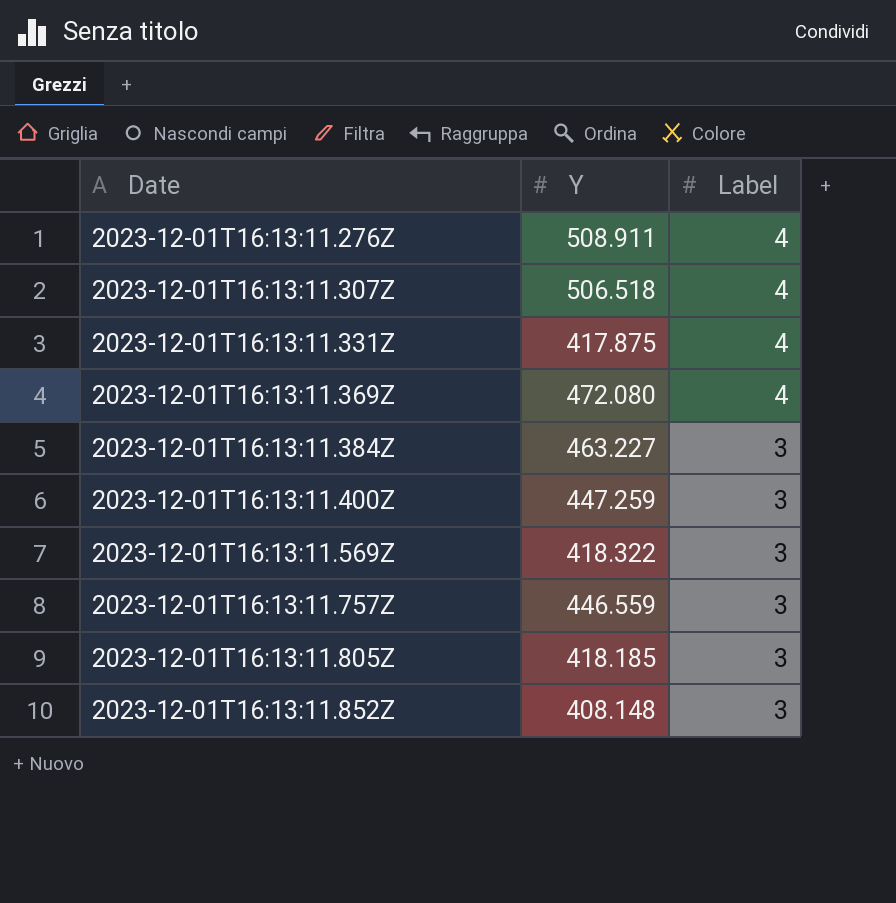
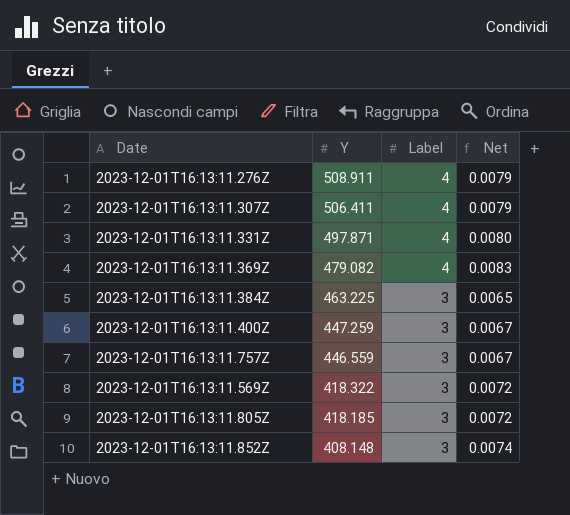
row order: Date ascending -> Y descending
column Net | formula: none -> [Label] / [Y]
2023-12-01T16:13:11.307Z | Y: 506.518 -> 506.411
2023-12-01T16:13:11.331Z | Y: 417.875 -> 497.871
2023-12-01T16:13:11.369Z | Y: 472.080 -> 479.082
2023-12-01T16:13:11.384Z | Y: 463.227 -> 463.225

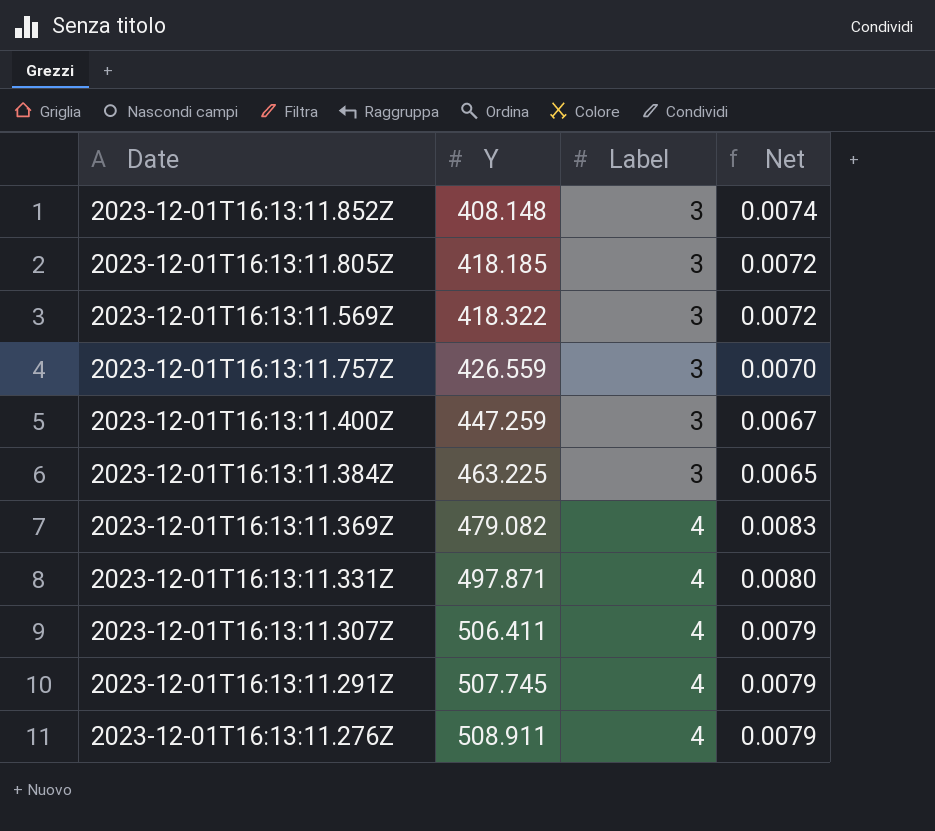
row order: Y descending -> Y ascending
2023-12-01T16:13:11.757Z | Y: 446.559 -> 426.559
2023-12-01T16:13:11.757Z | Net: 0.0067 -> 0.0070
row 2023-12-01T16:13:11.291Z: none -> 507.745 | 4 | 0.0079

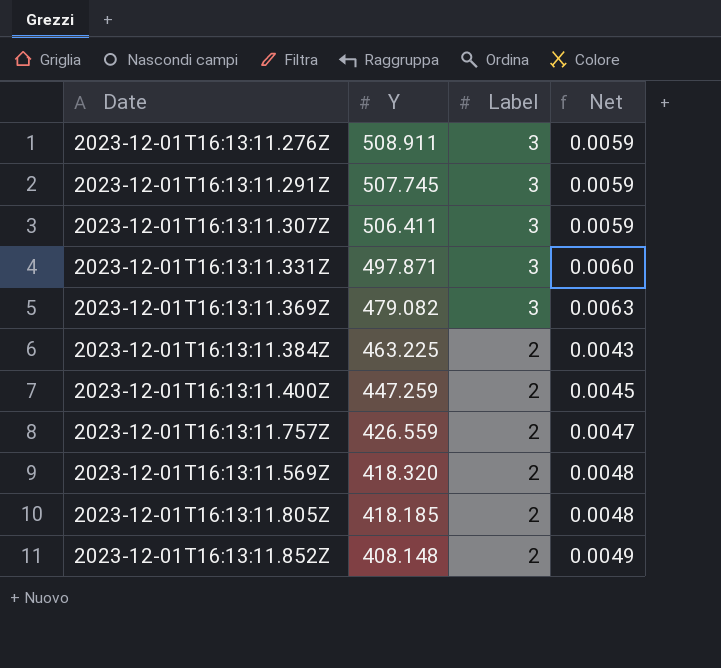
row order: Y ascending -> Y descending
2023-12-01T16:13:11.276Z | Label: 4 -> 3
2023-12-01T16:13:11.276Z | Net: 0.0079 -> 0.0059
2023-12-01T16:13:11.291Z | Label: 4 -> 3
2023-12-01T16:13:11.291Z | Net: 0.0079 -> 0.0059
2023-12-01T16:13:11.307Z | Label: 4 -> 3
2023-12-01T16:13:11.307Z | Net: 0.0079 -> 0.0059
2023-12-01T16:13:11.331Z | Label: 4 -> 3
2023-12-01T16:13:11.331Z | Net: 0.0080 -> 0.0060
2023-12-01T16:13:11.369Z | Label: 4 -> 3
2023-12-01T16:13:11.369Z | Net: 0.0083 -> 0.0063
2023-12-01T16:13:11.384Z | Label: 3 -> 2
2023-12-01T16:13:11.384Z | Net: 0.0065 -> 0.0043
2023-12-01T16:13:11.400Z | Label: 3 -> 2
2023-12-01T16:13:11.400Z | Net: 0.0067 -> 0.0045
2023-12-01T16:13:11.757Z | Label: 3 -> 2
2023-12-01T16:13:11.757Z | Net: 0.0070 -> 0.0047
2023-12-01T16:13:11.569Z | Y: 418.322 -> 418.320
2023-12-01T16:13:11.569Z | Label: 3 -> 2
2023-12-01T16:13:11.569Z | Net: 0.0072 -> 0.0048
2023-12-01T16:13:11.805Z | Label: 3 -> 2
2023-12-01T16:13:11.805Z | Net: 0.0072 -> 0.0048
2023-12-01T16:13:11.852Z | Label: 3 -> 2
2023-12-01T16:13:11.852Z | Net: 0.0074 -> 0.0049

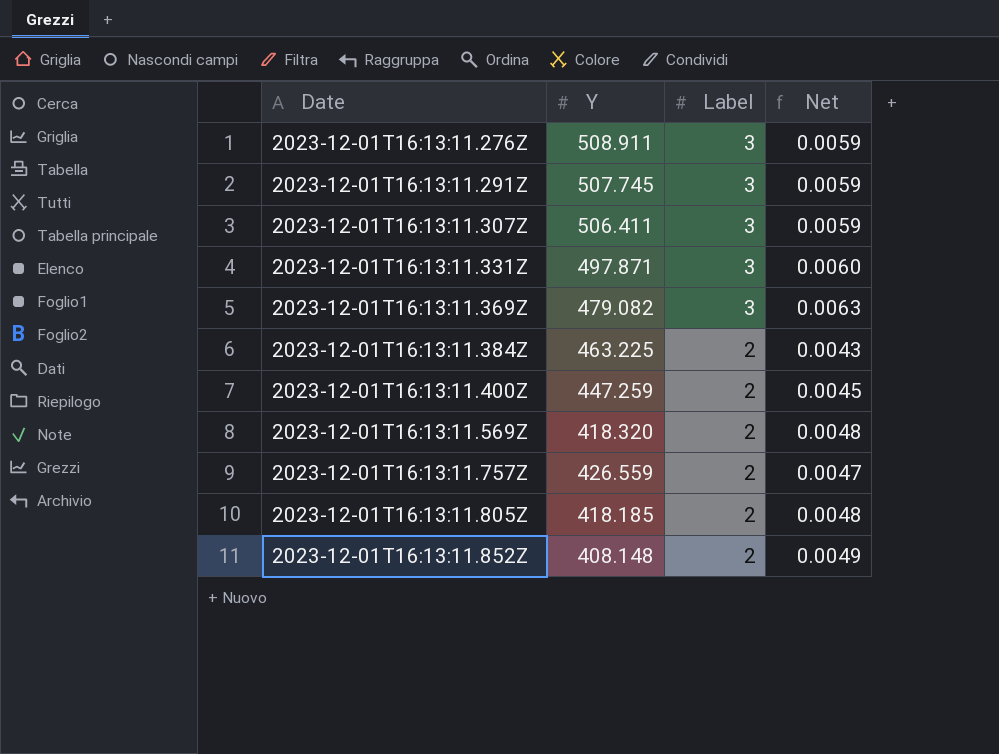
row order: Y descending -> Date ascending

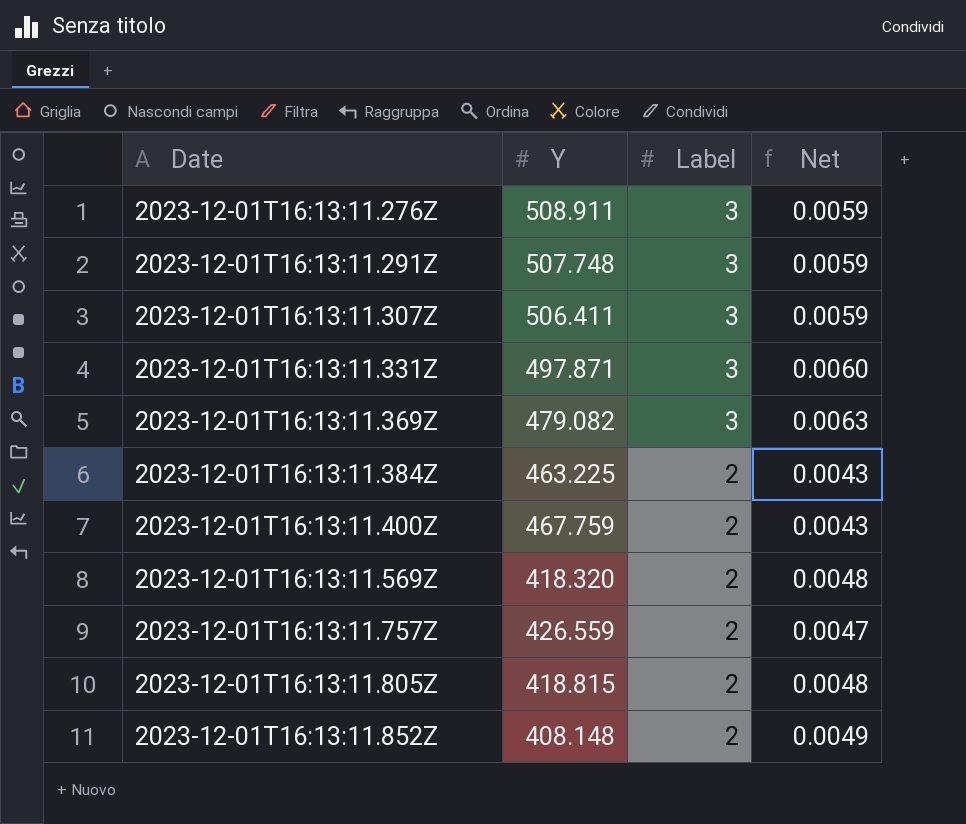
2023-12-01T16:13:11.291Z | Y: 507.745 -> 507.748
2023-12-01T16:13:11.400Z | Y: 447.259 -> 467.759
2023-12-01T16:13:11.400Z | Net: 0.0045 -> 0.0043
2023-12-01T16:13:11.805Z | Y: 418.185 -> 418.815

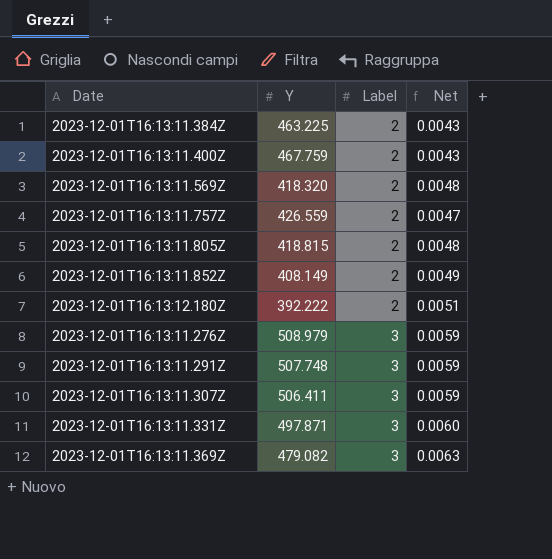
row order: Date ascending -> Label ascending
2023-12-01T16:13:11.852Z | Y: 408.148 -> 408.149
row 2023-12-01T16:13:12.180Z: none -> 392.222 | 2 | 0.0051
2023-12-01T16:13:11.276Z | Y: 508.911 -> 508.979

